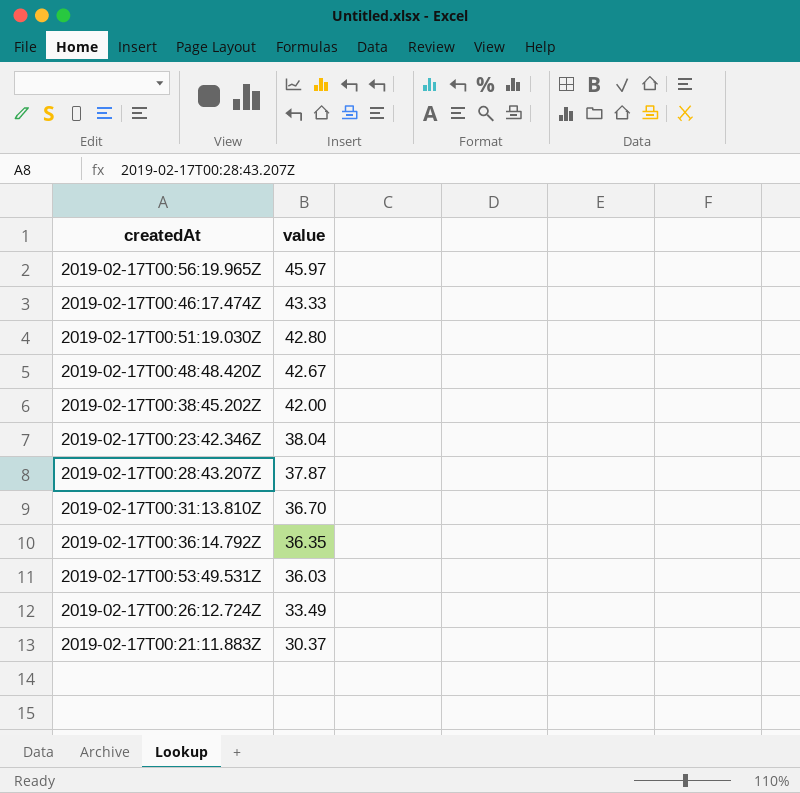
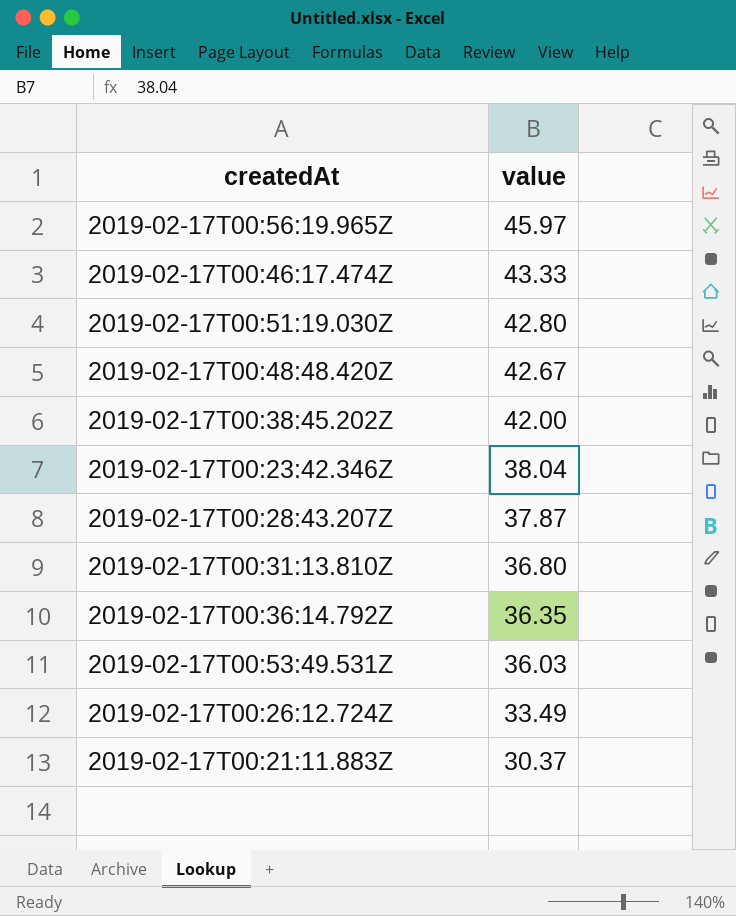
2019-02-17T00:31:13.810Z | value: 36.70 -> 36.80

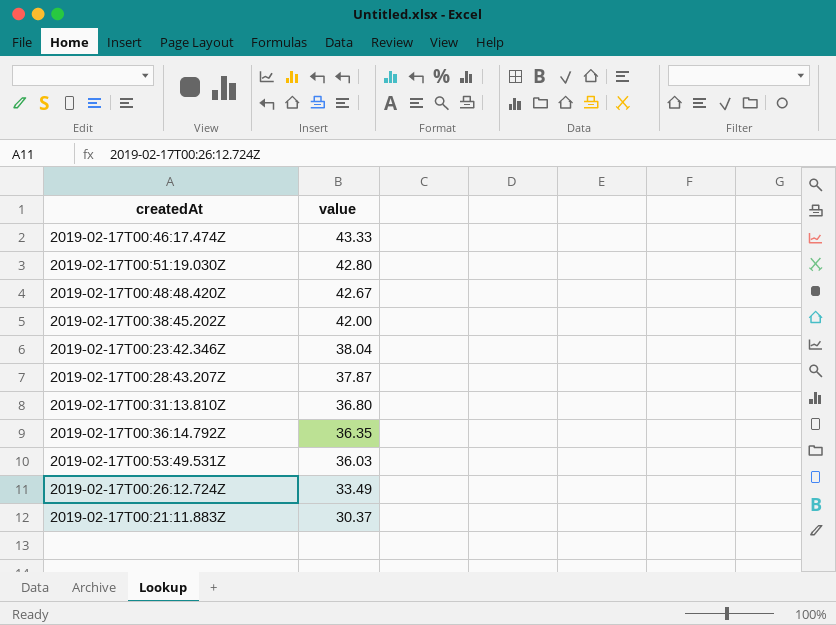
row 2019-02-17T00:56:19.965Z: 45.97 -> none

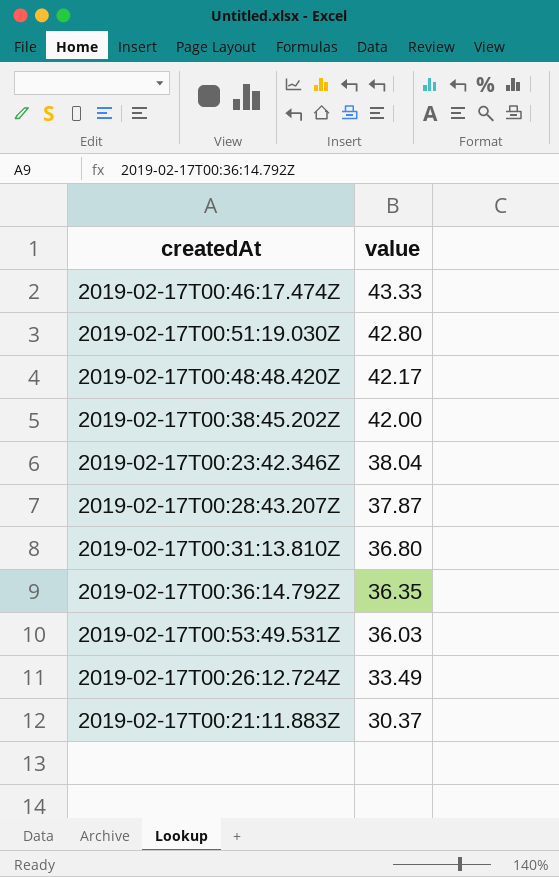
2019-02-17T00:48:48.420Z | value: 42.67 -> 42.17

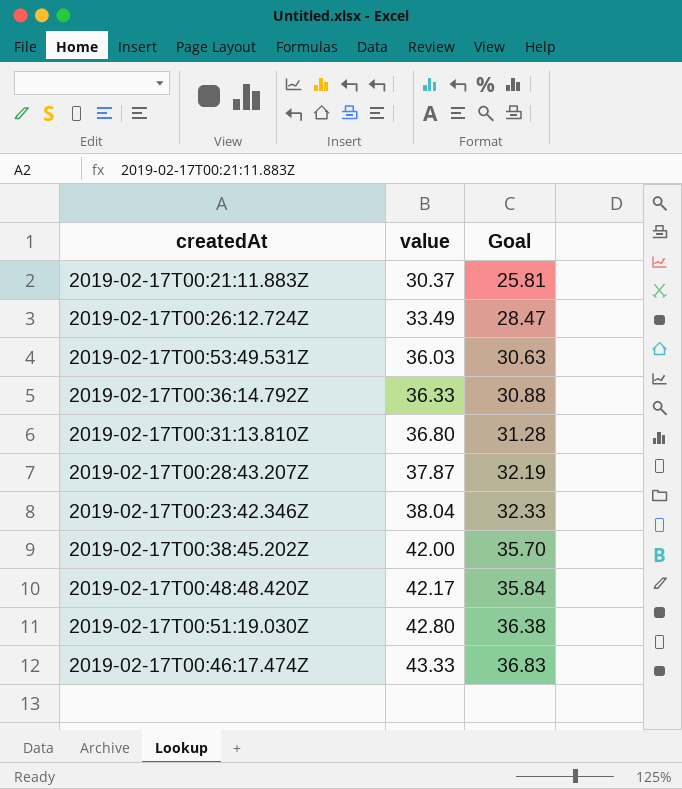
row order: value descending -> value ascending
column Goal | formula: none -> [value] * 0.85
2019-02-17T00:36:14.792Z | value: 36.35 -> 36.33

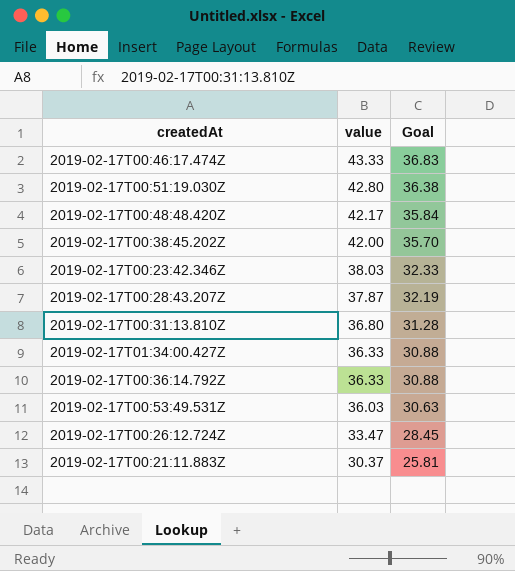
row order: value ascending -> value descending
2019-02-17T00:23:42.346Z | value: 38.04 -> 38.03
row 2019-02-17T01:34:00.427Z: none -> 36.33 | 30.88
2019-02-17T00:26:12.724Z | value: 33.49 -> 33.47
2019-02-17T00:26:12.724Z | Goal: 28.47 -> 28.45

